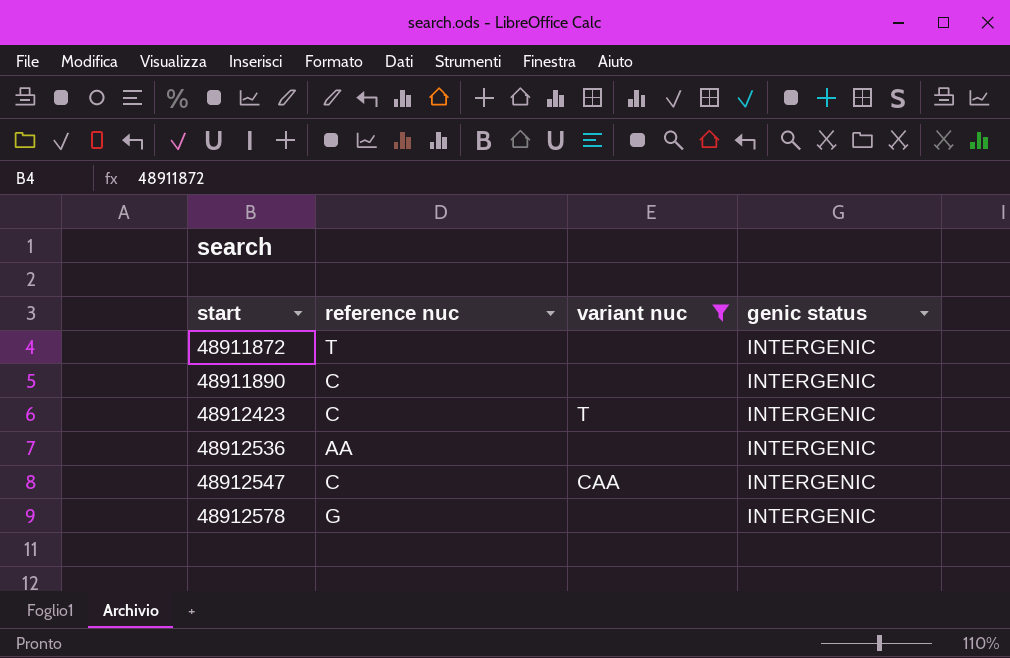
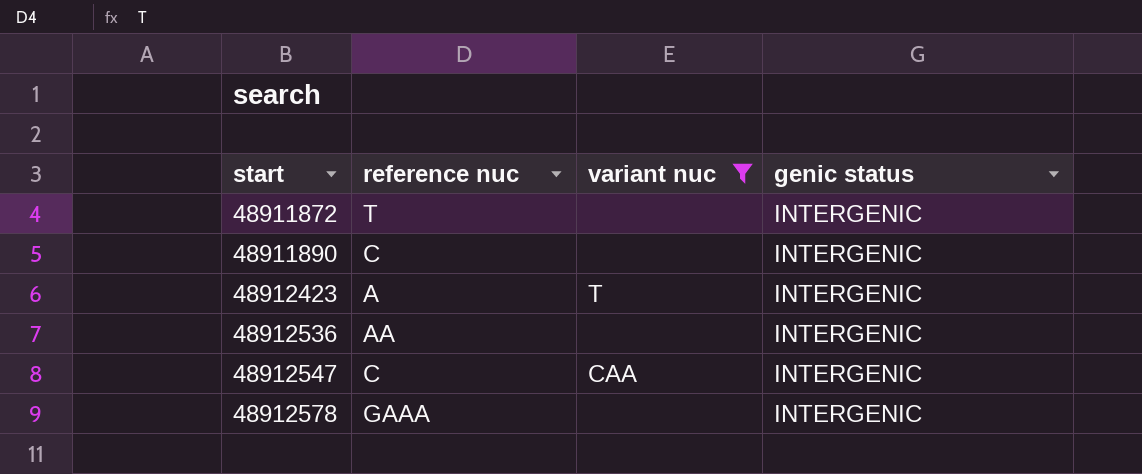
48912423 | reference nuc: C -> A
48912578 | reference nuc: G -> GAAA

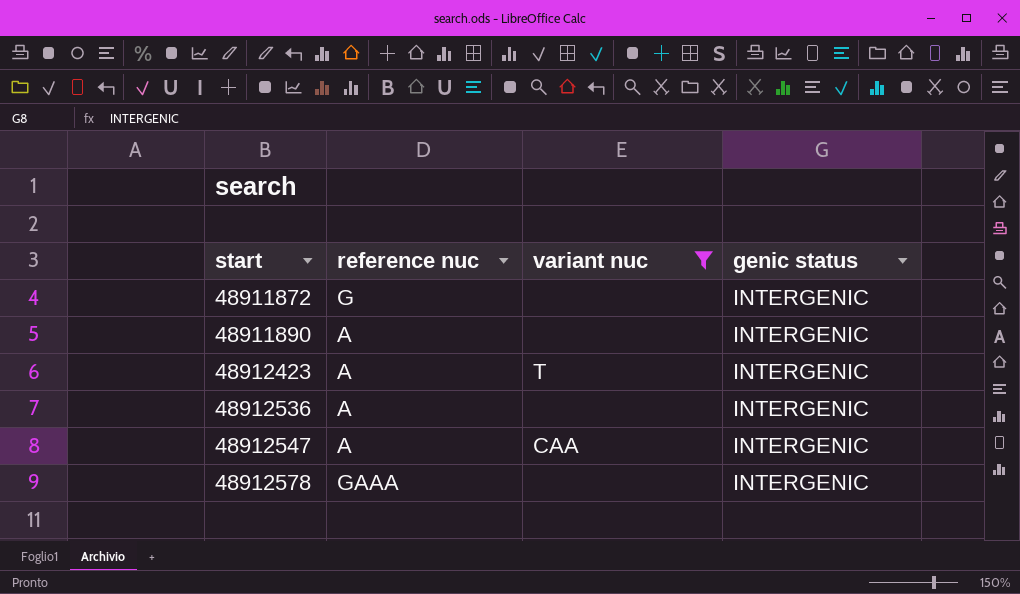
48911872 | reference nuc: T -> G
48911890 | reference nuc: C -> A
48912536 | reference nuc: AA -> A
48912547 | reference nuc: C -> A

